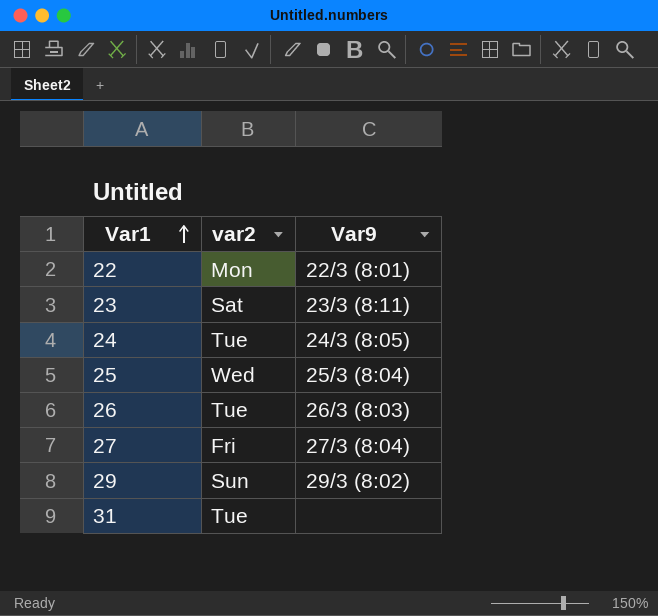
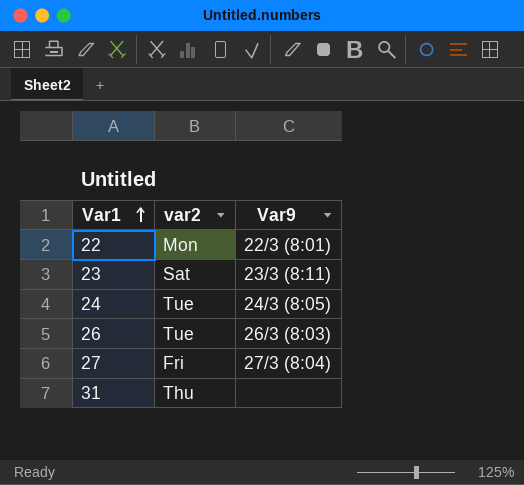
row 25: Wed | 25/3 (8:04) -> none
row 29: Sun | 29/3 (8:02) -> none
31 | var2: Tue -> Thu

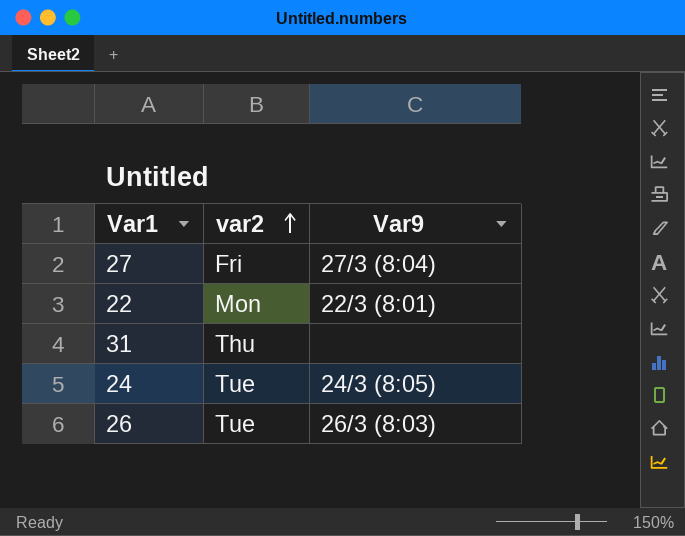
row order: Var1 ascending -> var2 ascending
row 23: Sat | 23/3 (8:11) -> none

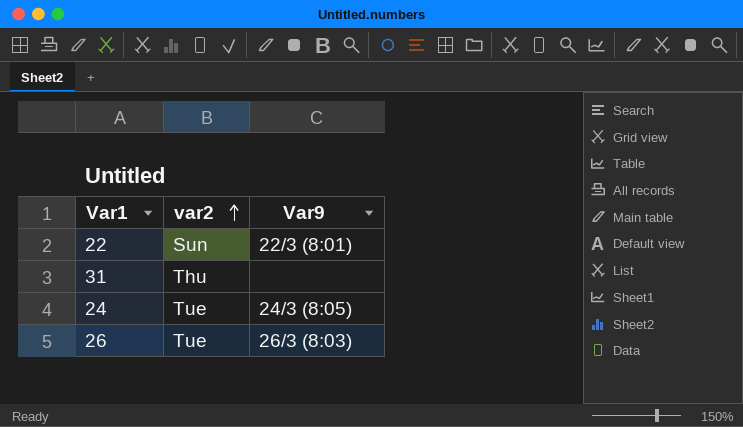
row 27: Fri | 27/3 (8:04) -> none
22 | var2: Mon -> Sun

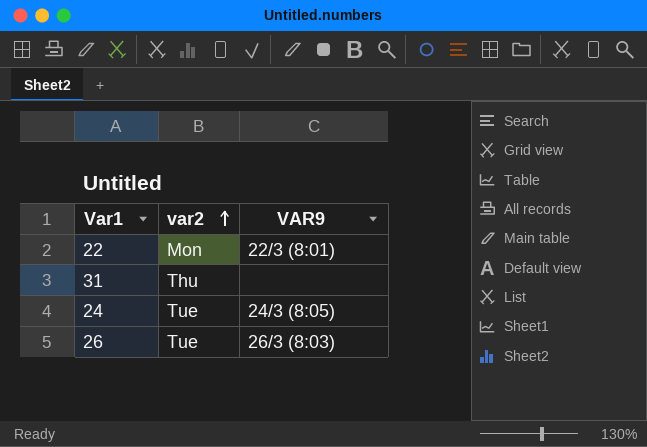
column name: Var9 -> VAR9
22 | var2: Sun -> Mon

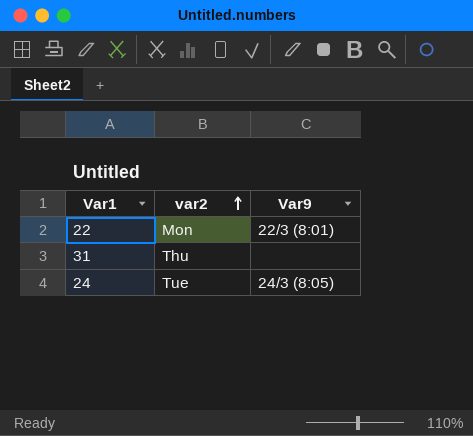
column name: VAR9 -> Var9
row 26: Tue | 26/3 (8:03) -> none

